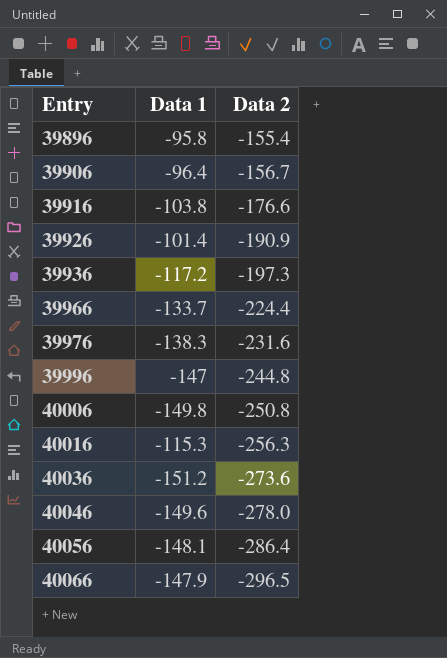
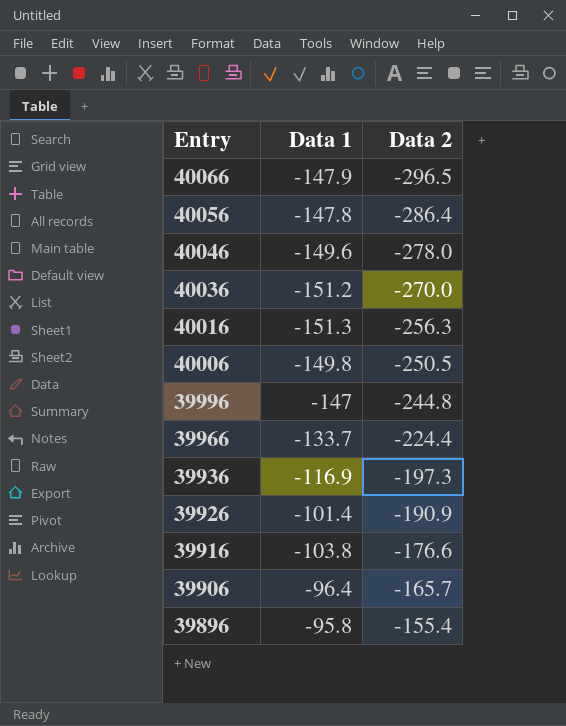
row order: Entry ascending -> Entry descending
row 39976: -138.3 | -231.6 -> none
40056 | Data 1: -148.1 -> -147.8
40036 | Data 2: -273.6 -> -270.0
40016 | Data 1: -115.3 -> -151.3
40006 | Data 2: -250.8 -> -250.5
39936 | Data 1: -117.2 -> -116.9
39906 | Data 2: -156.7 -> -165.7

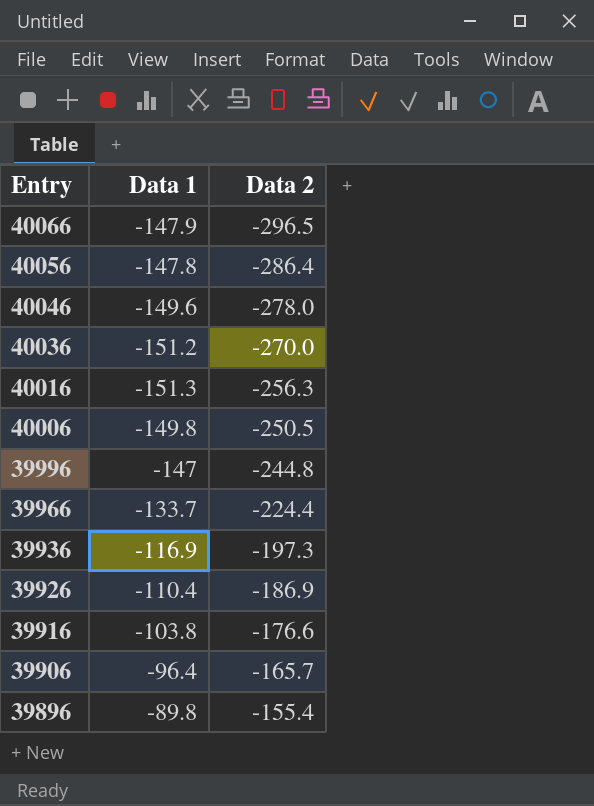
39926 | Data 1: -101.4 -> -110.4
39926 | Data 2: -190.9 -> -186.9
39896 | Data 1: -95.8 -> -89.8

